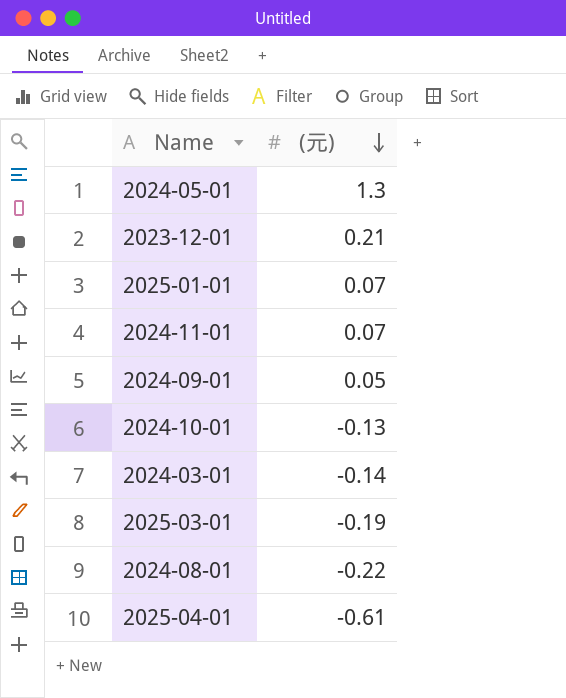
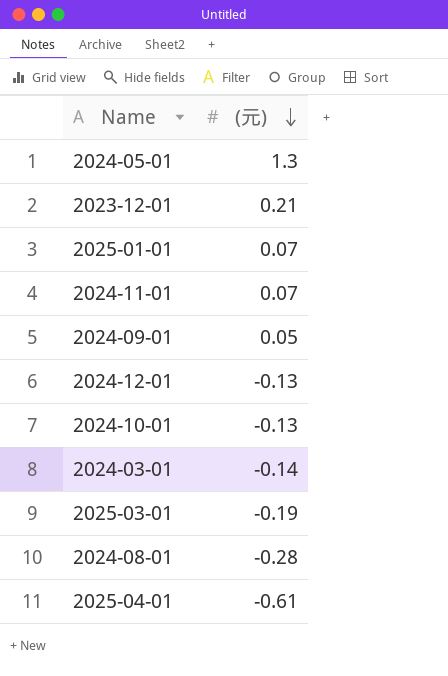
row 2024-12-01: none -> -0.13
2024-08-01 | (元): -0.22 -> -0.28

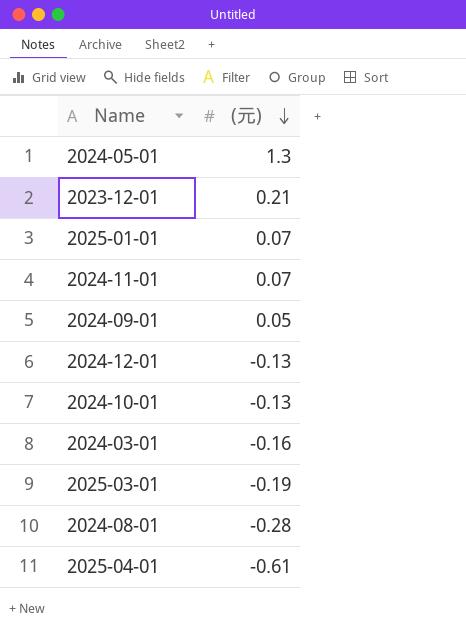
2024-03-01 | (元): -0.14 -> -0.16

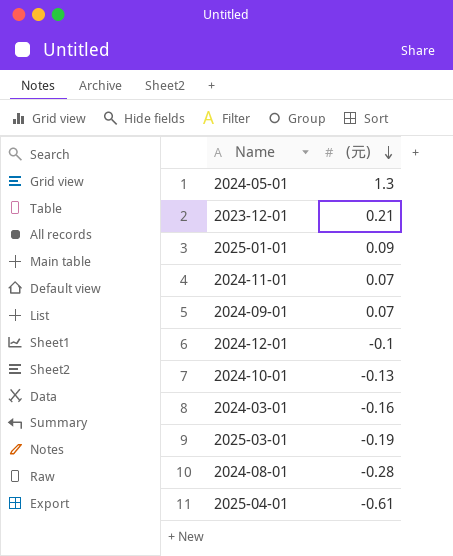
2025-01-01 | (元): 0.07 -> 0.09
2024-09-01 | (元): 0.05 -> 0.07
2024-12-01 | (元): -0.13 -> -0.1

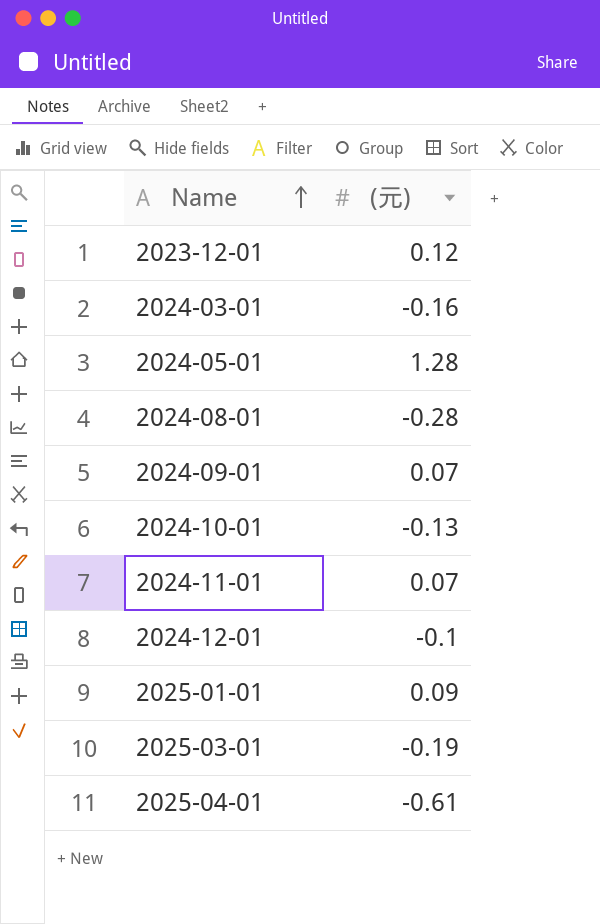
row order: (元) descending -> Name ascending
2023-12-01 | (元): 0.21 -> 0.12
2024-05-01 | (元): 1.3 -> 1.28

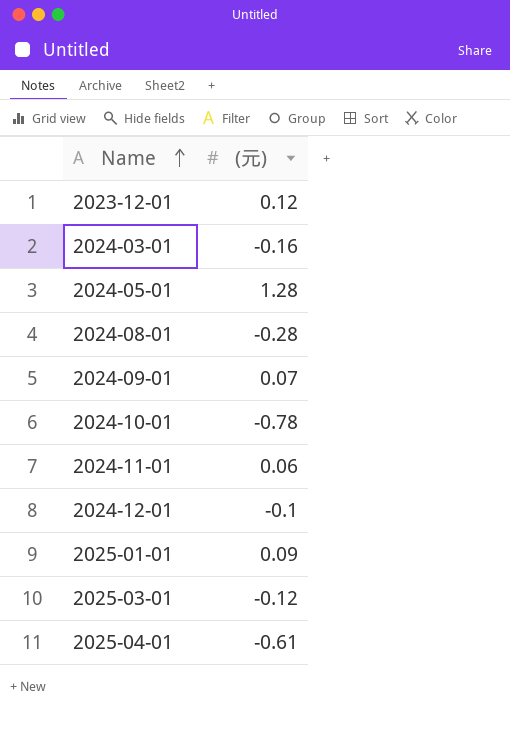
2024-10-01 | (元): -0.13 -> -0.78
2024-11-01 | (元): 0.07 -> 0.06
2025-03-01 | (元): -0.19 -> -0.12

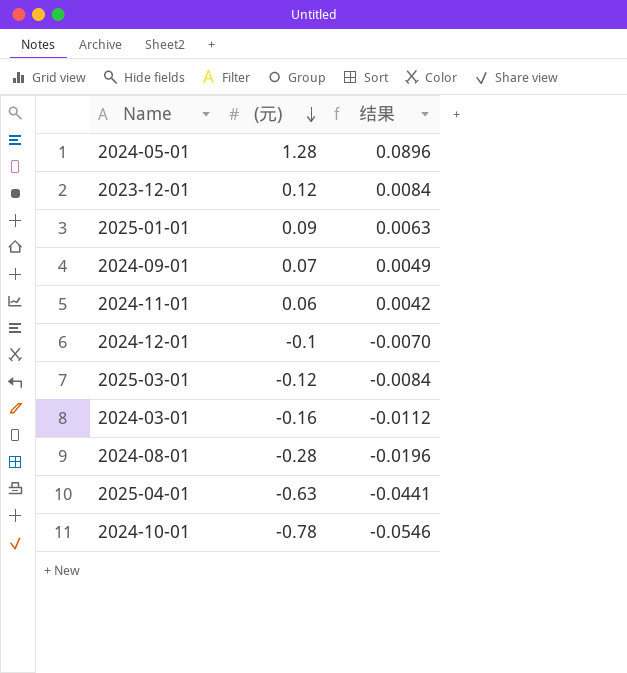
row order: Name ascending -> (元) descending
column 结果 | formula: none -> [(元)] * 0.07
2025-04-01 | (元): -0.61 -> -0.63

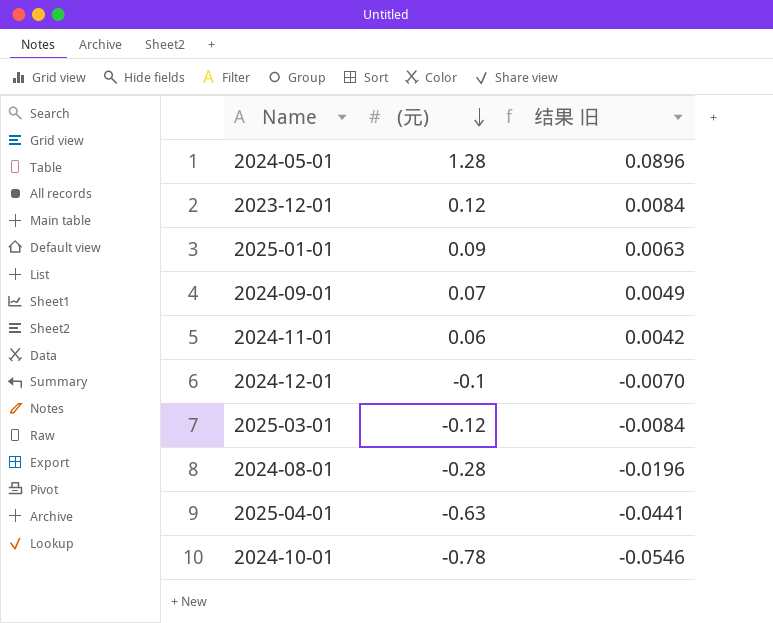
column name: 结果 -> 结果 旧
row 2024-03-01: -0.16 | -0.0112 -> none

